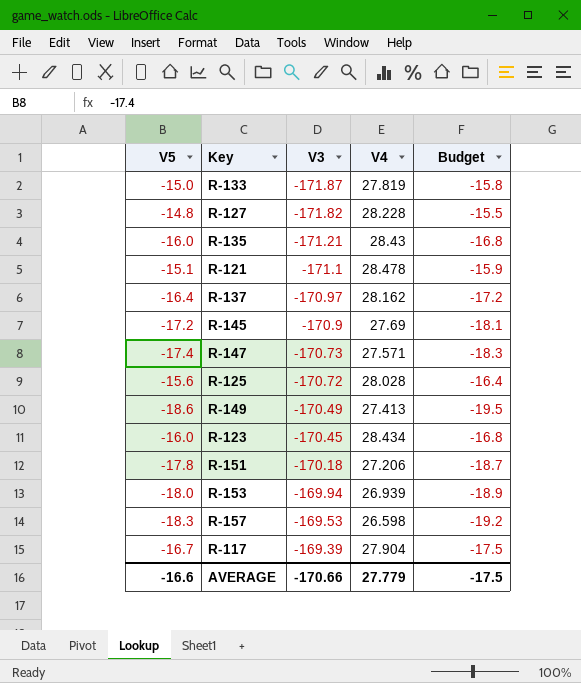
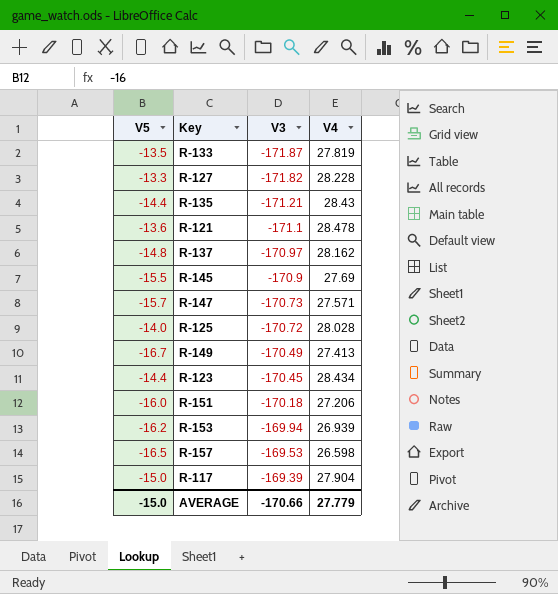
column Budget | formula: [V5] * 1.05 -> none
R-133 | V5: -15.0 -> -13.5
R-127 | V5: -14.8 -> -13.3
R-135 | V5: -16.0 -> -14.4
R-121 | V5: -15.1 -> -13.6
R-137 | V5: -16.4 -> -14.8
R-145 | V5: -17.2 -> -15.5
R-147 | V5: -17.4 -> -15.7
R-125 | V5: -15.6 -> -14.0
R-149 | V5: -18.6 -> -16.7
R-123 | V5: -16.0 -> -14.4
R-151 | V5: -17.8 -> -16.0
R-153 | V5: -18.0 -> -16.2
R-157 | V5: -18.3 -> -16.5
R-117 | V5: -16.7 -> -15.0
AVERAGE | V5: -16.6 -> -15.0

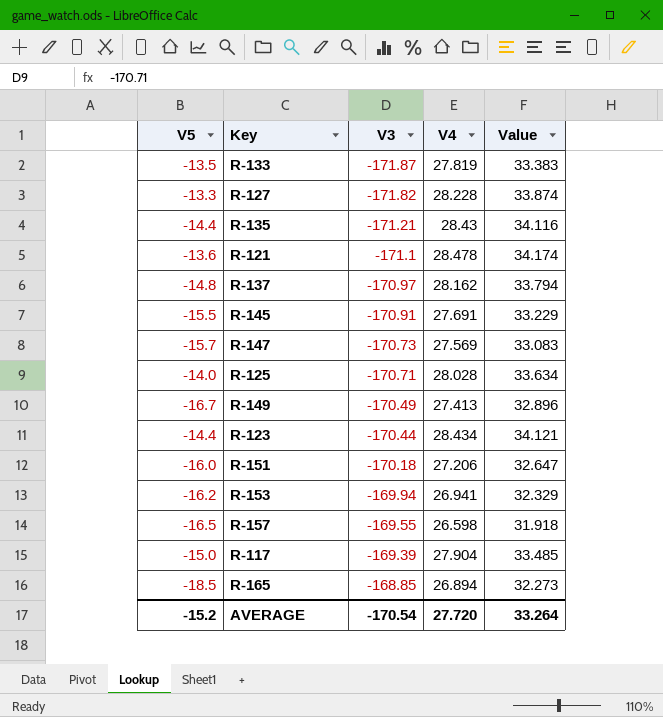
column Value | formula: none -> [V4] * 1.2
R-145 | V3: -170.9 -> -170.91
R-145 | V4: 27.69 -> 27.691
R-147 | V4: 27.571 -> 27.569
R-125 | V3: -170.72 -> -170.71
R-123 | V3: -170.45 -> -170.44
R-153 | V4: 26.939 -> 26.941
R-157 | V3: -169.53 -> -169.55
row R-165: none -> -18.5 | -168.85 | 26.894 | 32.273
AVERAGE | V5: -15.0 -> -15.2
AVERAGE | V3: -170.66 -> -170.54
AVERAGE | V4: 27.779 -> 27.720

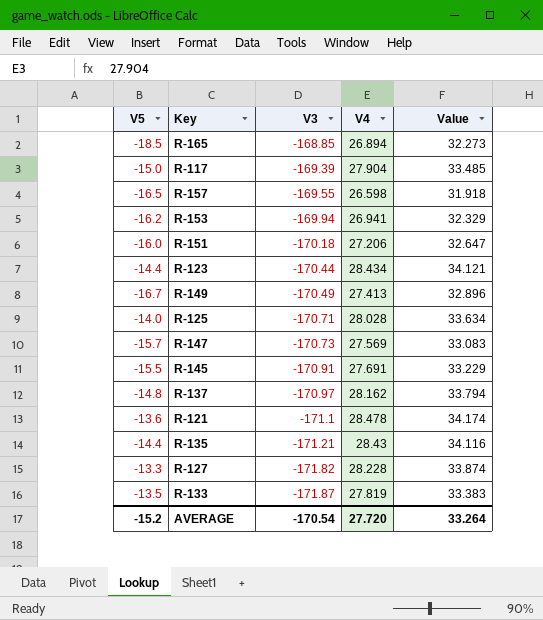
row order: V3 ascending -> V3 descending

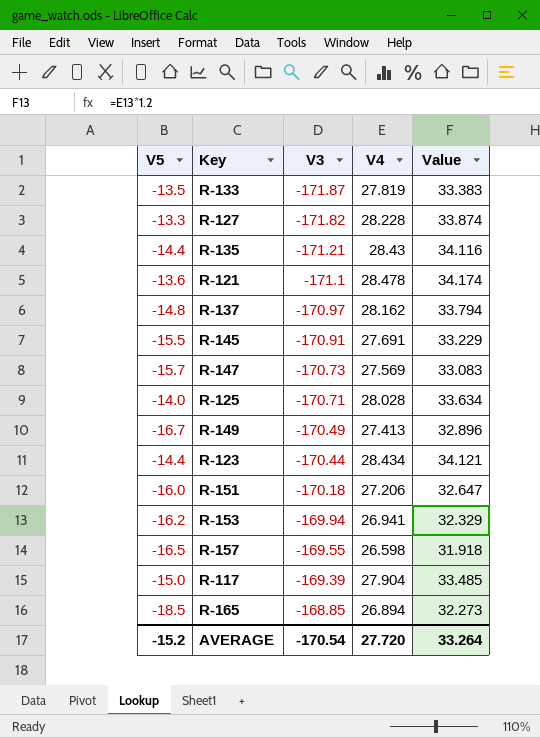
row order: V3 descending -> V3 ascending

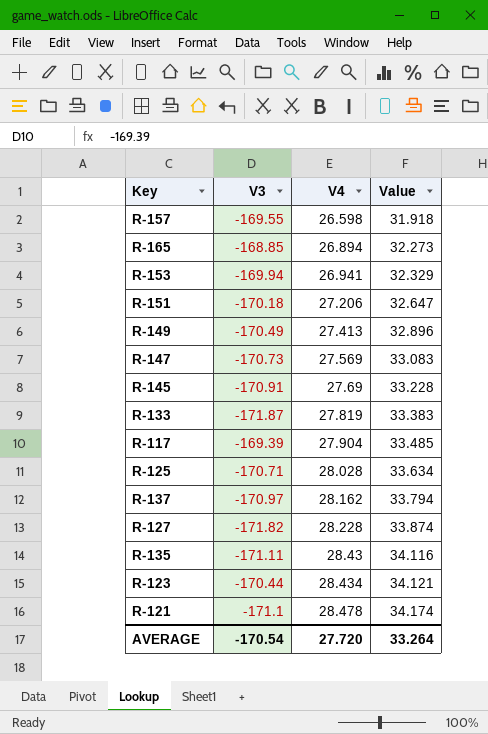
row order: V3 ascending -> V4 ascending
column V5 | position: 1 -> none
R-145 | V4: 27.691 -> 27.69
R-145 | Value: 33.229 -> 33.228
R-135 | V3: -171.21 -> -171.11

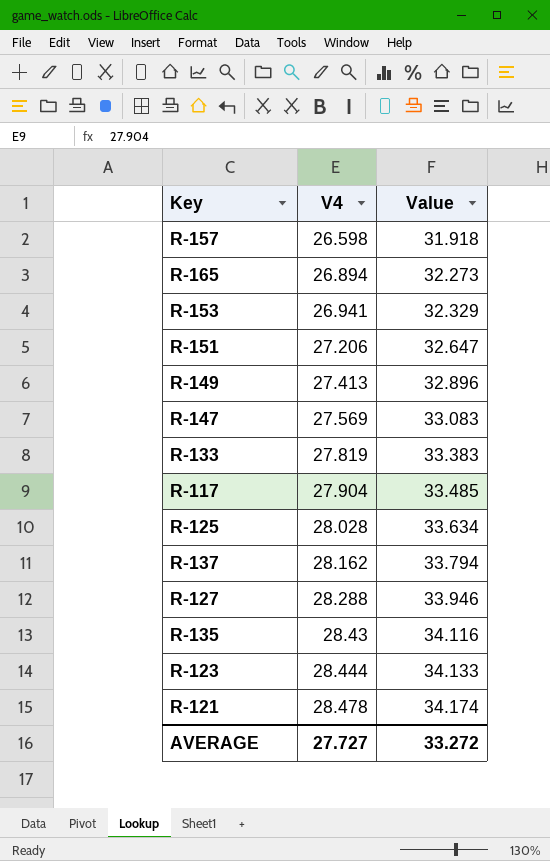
column V3 | position: 2 -> none
row R-145: -170.91 | 27.69 | 33.228 -> none
R-127 | V4: 28.228 -> 28.288
R-127 | Value: 33.874 -> 33.946
R-123 | V4: 28.434 -> 28.444
R-123 | Value: 34.121 -> 34.133
AVERAGE | V4: 27.720 -> 27.727
AVERAGE | Value: 33.264 -> 33.272

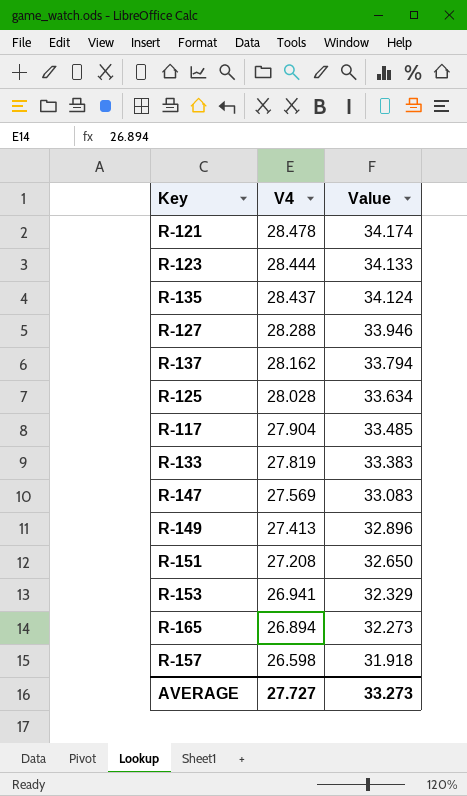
row order: V4 ascending -> V4 descending
R-135 | V4: 28.43 -> 28.437
R-135 | Value: 34.116 -> 34.124
R-151 | V4: 27.206 -> 27.208
R-151 | Value: 32.647 -> 32.650
AVERAGE | Value: 33.272 -> 33.273

